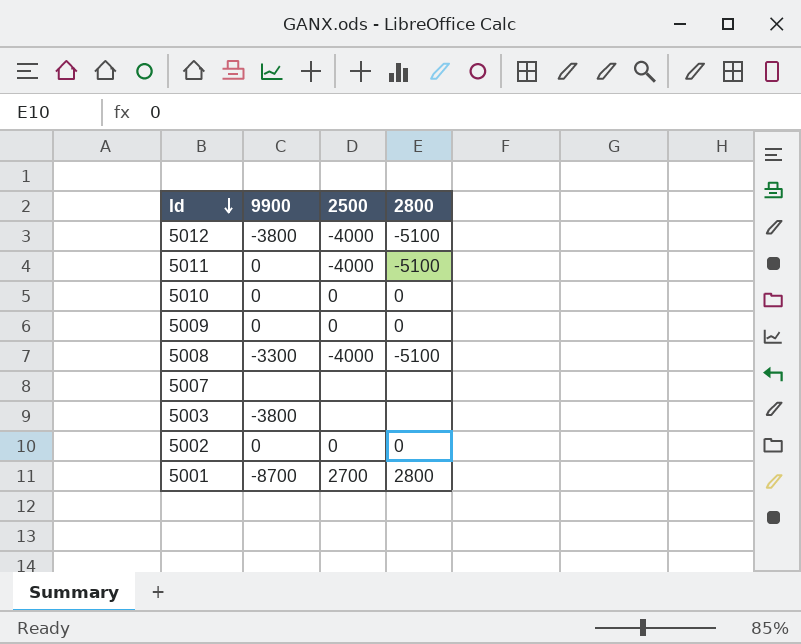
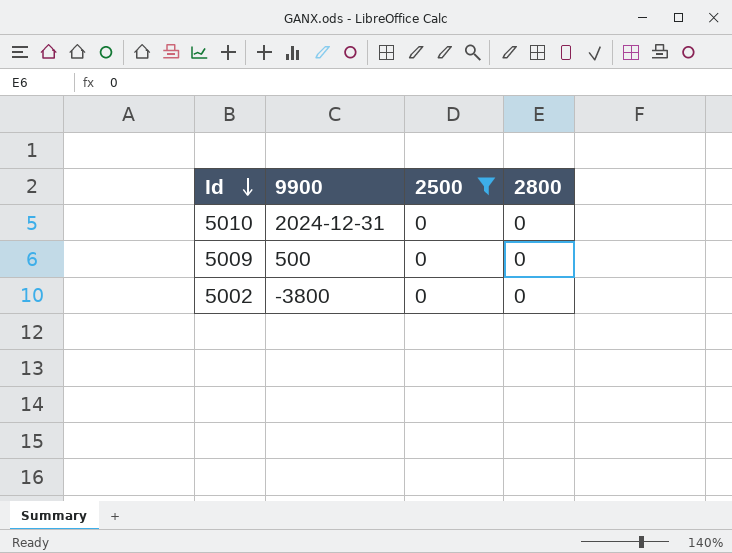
filter: none -> 2500 = 0
5010 | 9900: 0 -> 2024-12-31
5009 | 9900: 0 -> 500
5002 | 9900: 0 -> -3800

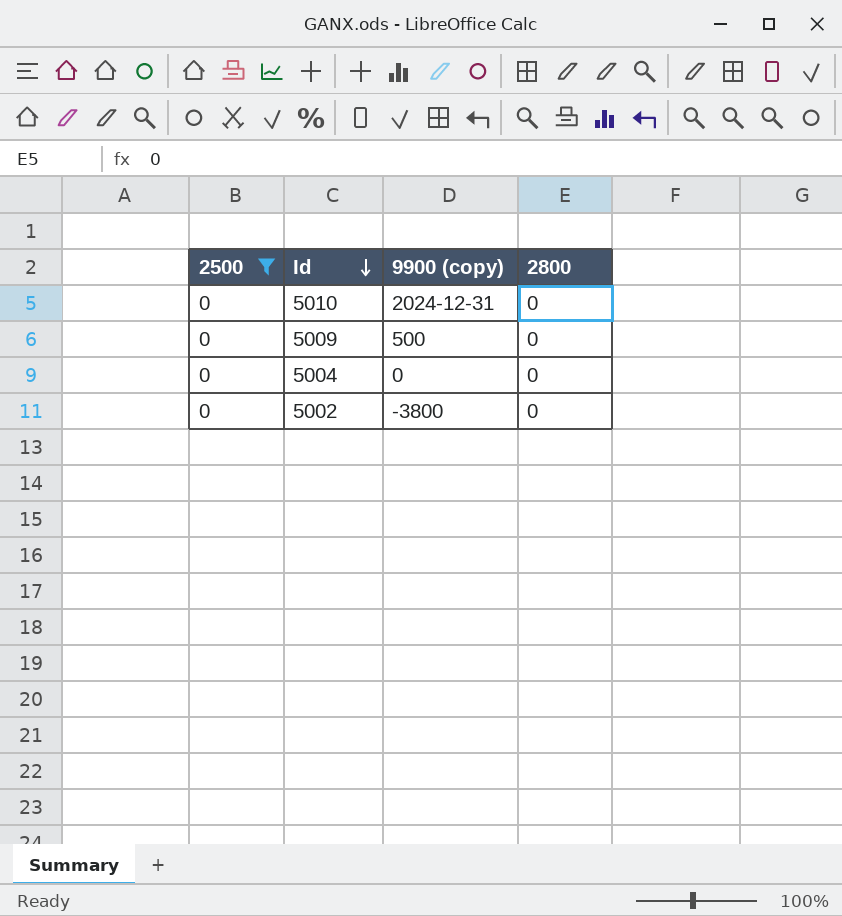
column 2500 | position: 3 -> 1
column name: 9900 -> 9900 (copy)
row 5004: none -> 0 | 0 | 0

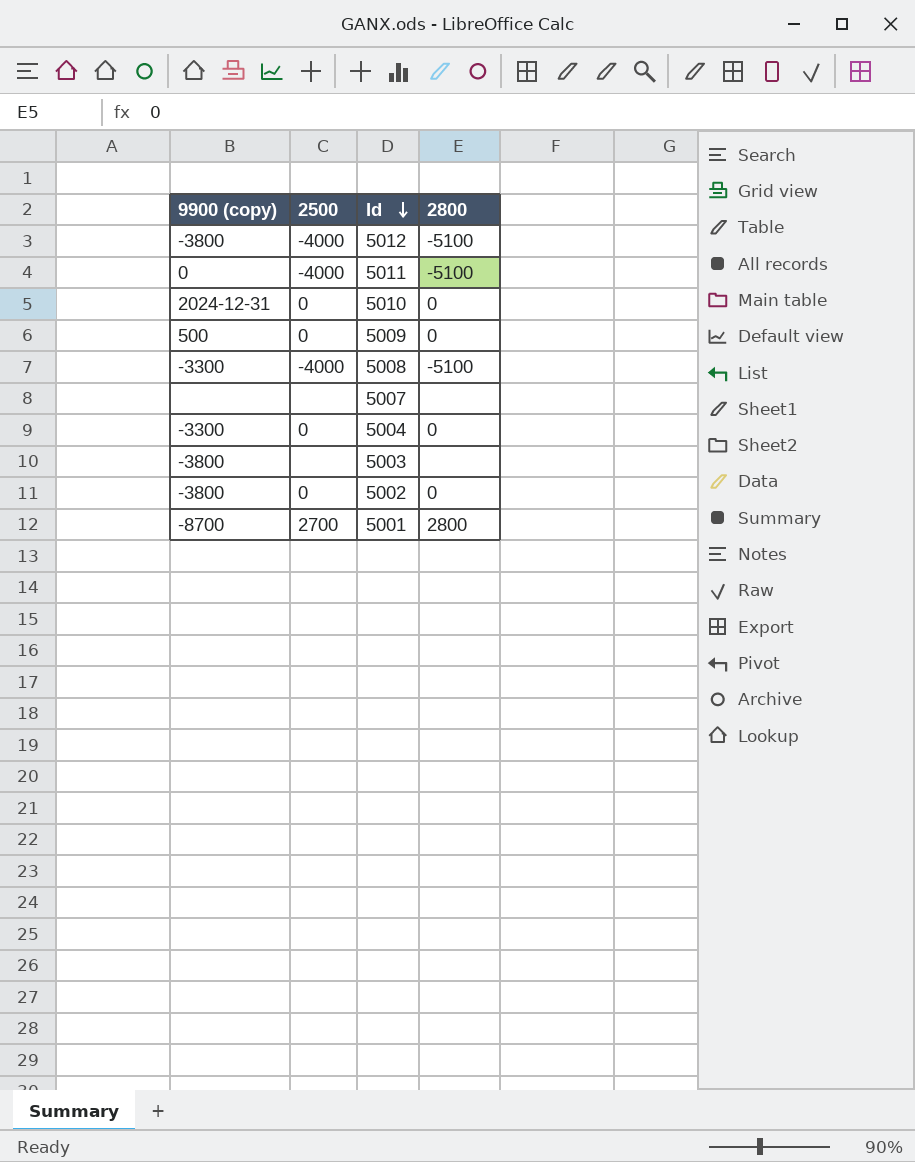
filter: 2500 = 0 -> none
column 9900 (copy) | position: 3 -> 1
5004 | 9900 (copy): 0 -> -3300

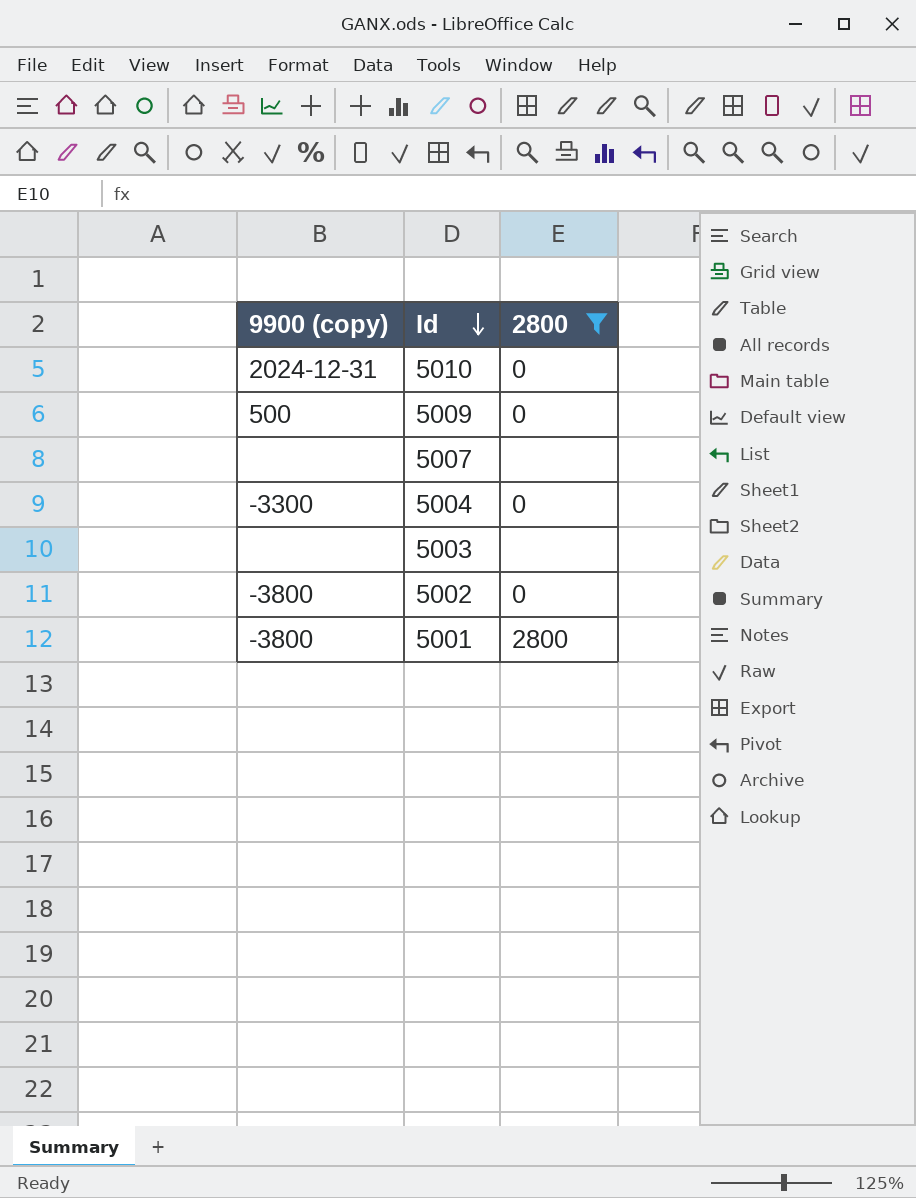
filter: none -> 2800 != -5100
column 2500 | position: 2 -> none
5003 | 9900 (copy): -3800 -> none
5001 | 9900 (copy): -8700 -> -3800

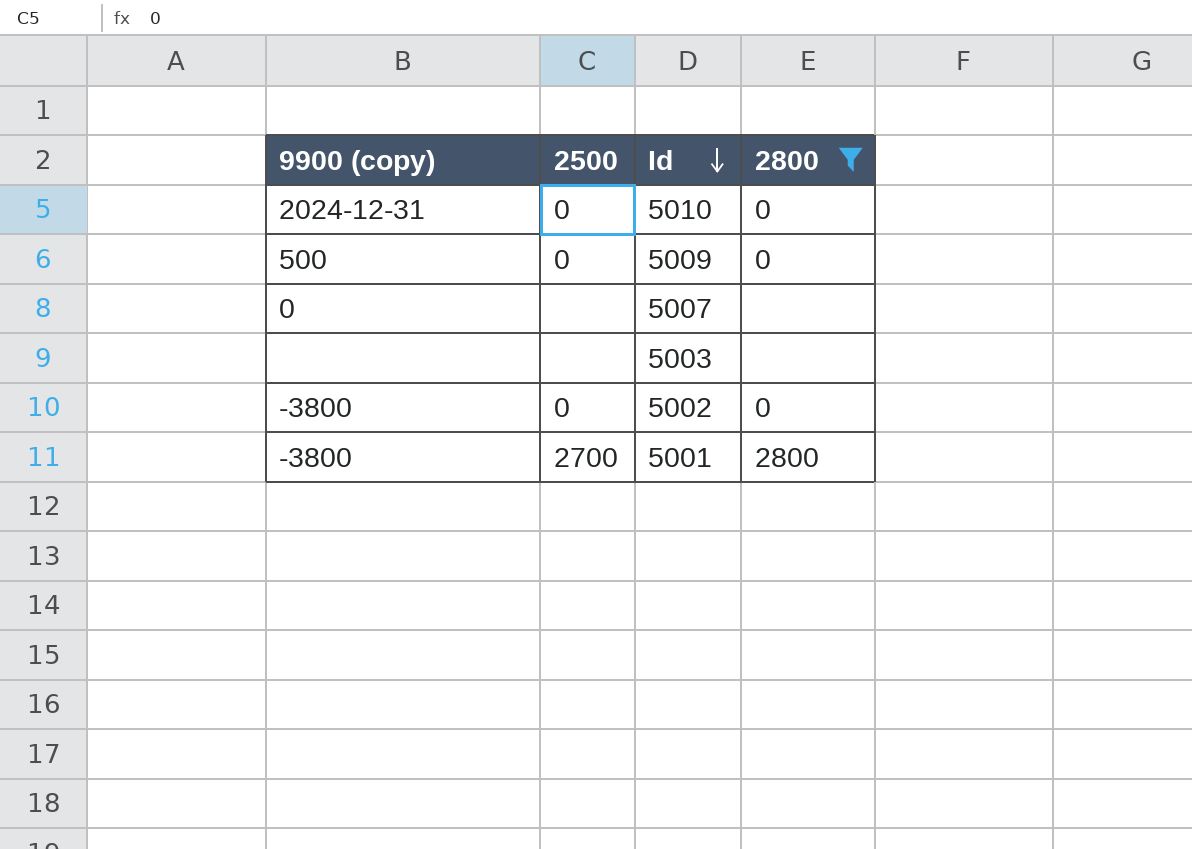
column 2500 | position: none -> 2
row 5004: -3300 | 0 -> none
5007 | 9900 (copy): none -> 0

